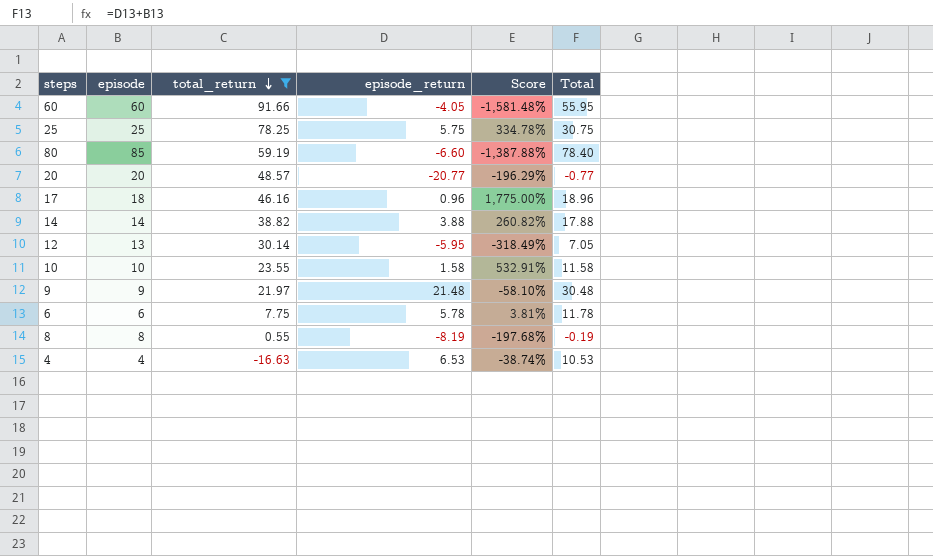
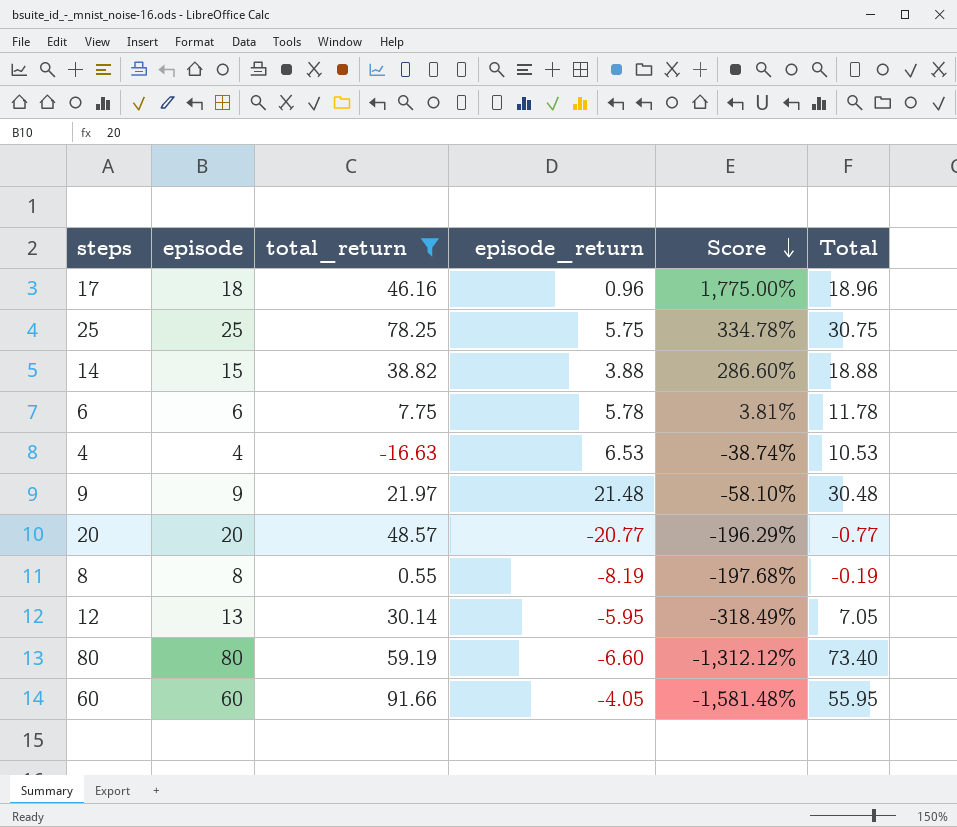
row order: total_return descending -> Score descending
row 10: 10 | 23.55 | 1.58 | 532.91% | 11.58 -> none
14 | episode: 14 -> 15
14 | Score: 260.82% -> 286.60%
14 | Total: 17.88 -> 18.88
80 | episode: 85 -> 80
80 | Score: -1,387.88% -> -1,312.12%
80 | Total: 78.40 -> 73.40

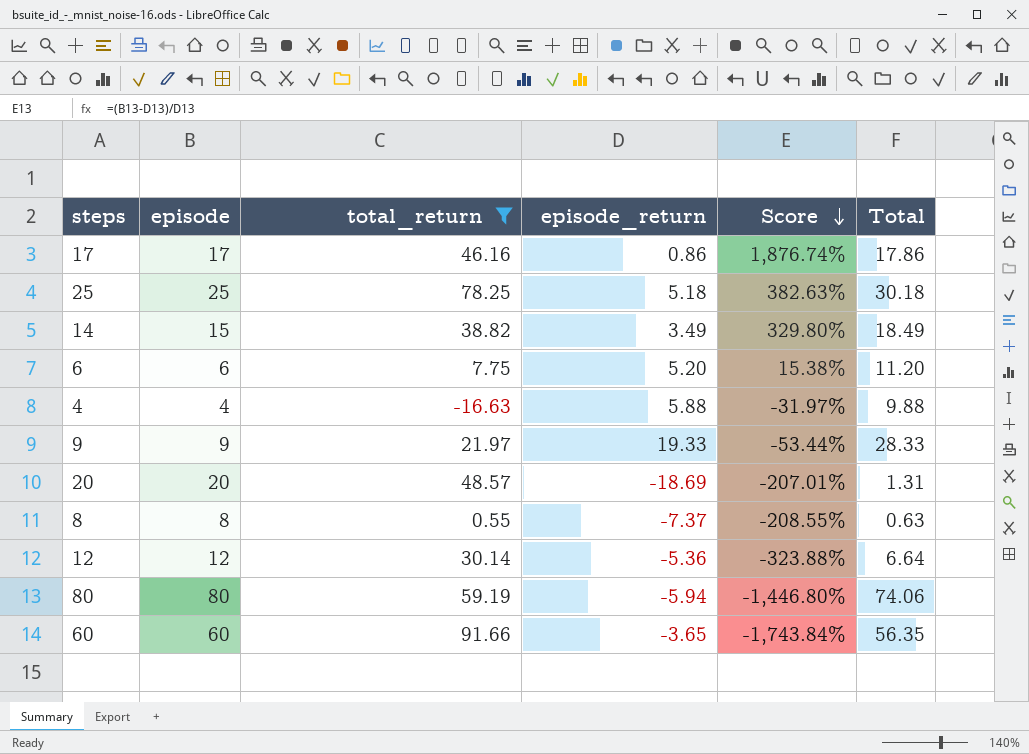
17 | episode: 18 -> 17
17 | episode_return: 0.96 -> 0.86
17 | Score: 1,775.00% -> 1,876.74%
17 | Total: 18.96 -> 17.86
25 | episode_return: 5.75 -> 5.18
25 | Score: 334.78% -> 382.63%
25 | Total: 30.75 -> 30.18
14 | episode_return: 3.88 -> 3.49
14 | Score: 286.60% -> 329.80%
14 | Total: 18.88 -> 18.49
6 | episode_return: 5.78 -> 5.20
6 | Score: 3.81% -> 15.38%
6 | Total: 11.78 -> 11.20
4 | episode_return: 6.53 -> 5.88
4 | Score: -38.74% -> -31.97%
4 | Total: 10.53 -> 9.88
9 | episode_return: 21.48 -> 19.33
9 | Score: -58.10% -> -53.44%
9 | Total: 30.48 -> 28.33
20 | episode_return: -20.77 -> -18.69
20 | Score: -196.29% -> -207.01%
20 | Total: -0.77 -> 1.31
8 | episode_return: -8.19 -> -7.37
8 | Score: -197.68% -> -208.55%
8 | Total: -0.19 -> 0.63
12 | episode: 13 -> 12
12 | episode_return: -5.95 -> -5.36
12 | Score: -318.49% -> -323.88%
12 | Total: 7.05 -> 6.64
80 | episode_return: -6.60 -> -5.94
80 | Score: -1,312.12% -> -1,446.80%
80 | Total: 73.40 -> 74.06
60 | episode_return: -4.05 -> -3.65
60 | Score: -1,581.48% -> -1,743.84%
60 | Total: 55.95 -> 56.35

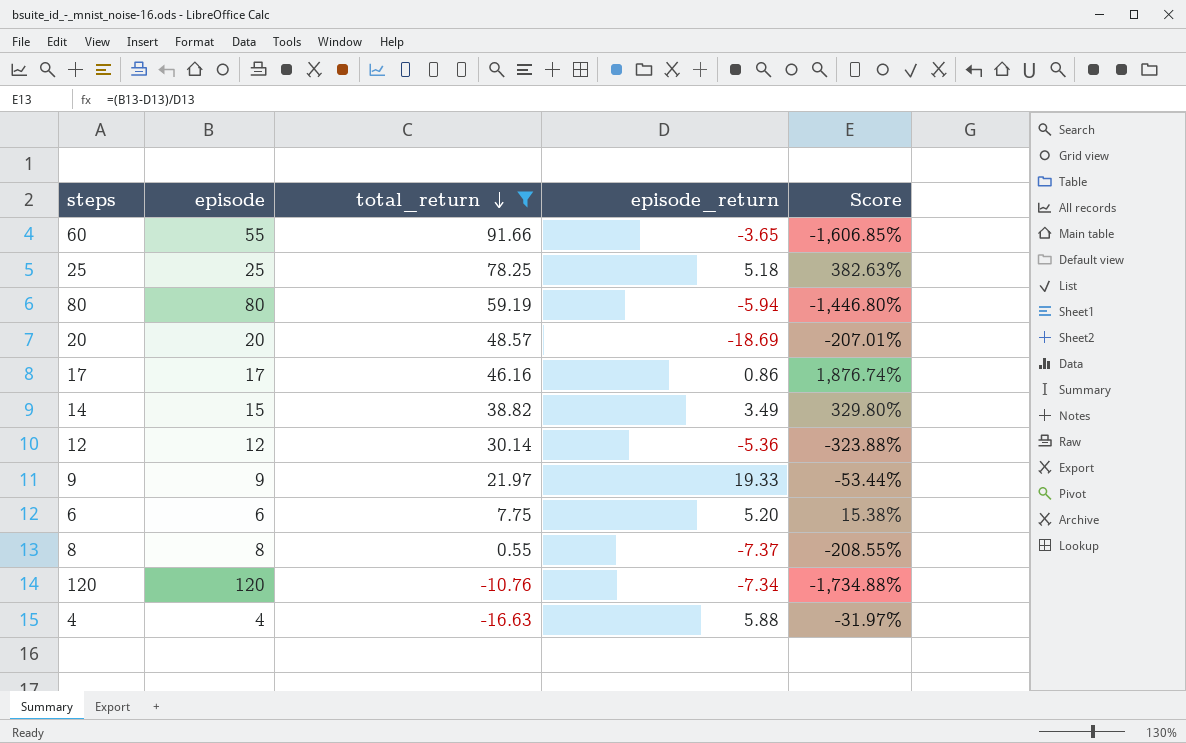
row order: Score descending -> total_return descending
column Total | formula: [episode] + [episode_return] -> none
60 | episode: 60 -> 55
60 | Score: -1,743.84% -> -1,606.85%
row 120: none -> 120 | -10.76 | -7.34 | -1,734.88%

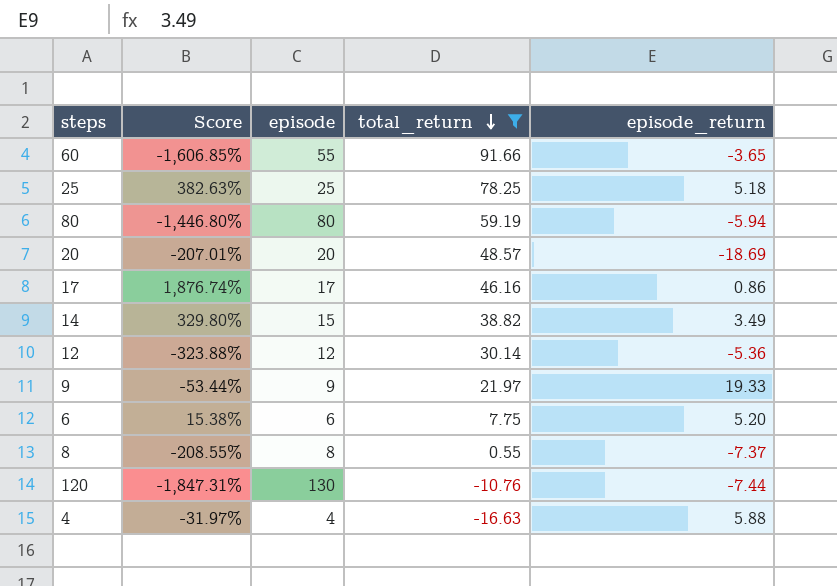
column Score | position: 5 -> 2
120 | Score: -1,734.88% -> -1,847.31%
120 | episode: 120 -> 130
120 | episode_return: -7.34 -> -7.44

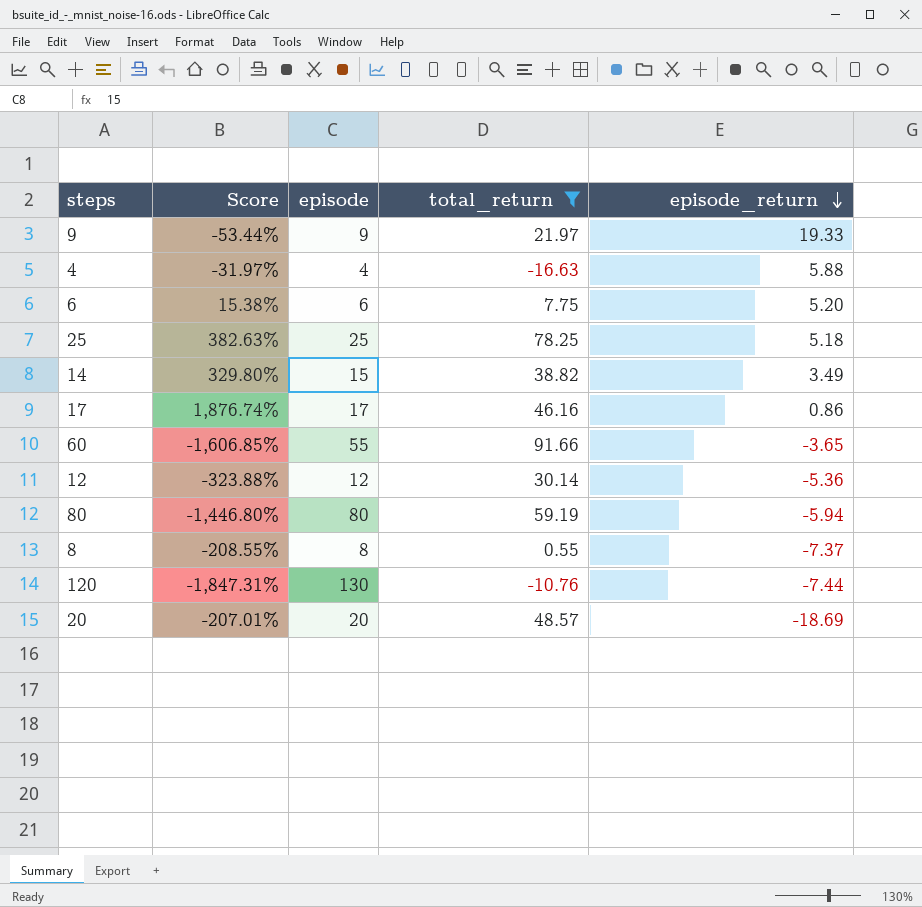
row order: total_return descending -> episode_return descending

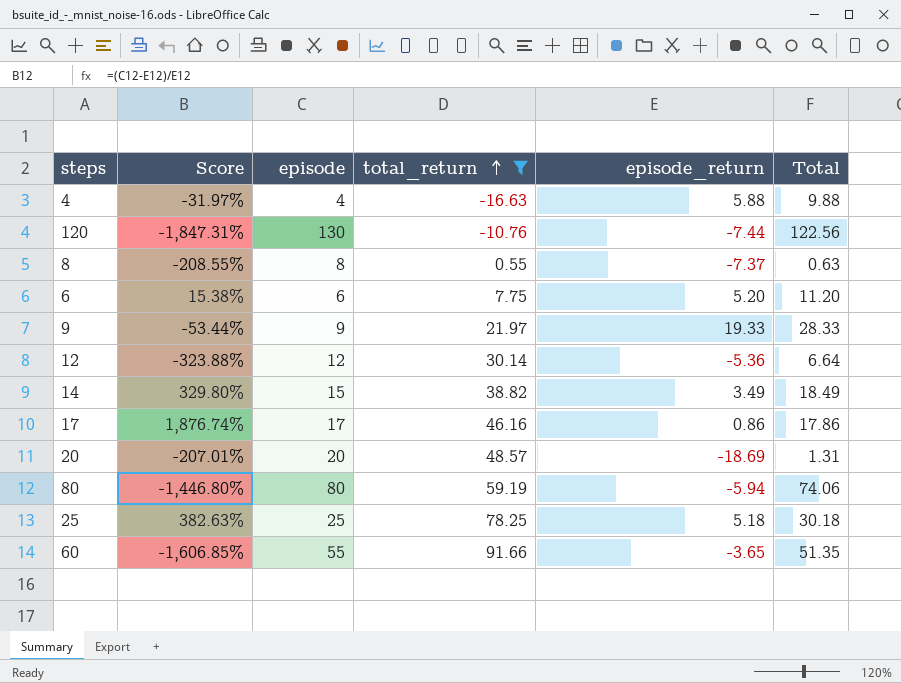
row order: episode_return descending -> total_return ascending
column Total | formula: none -> [episode] + [episode_return]

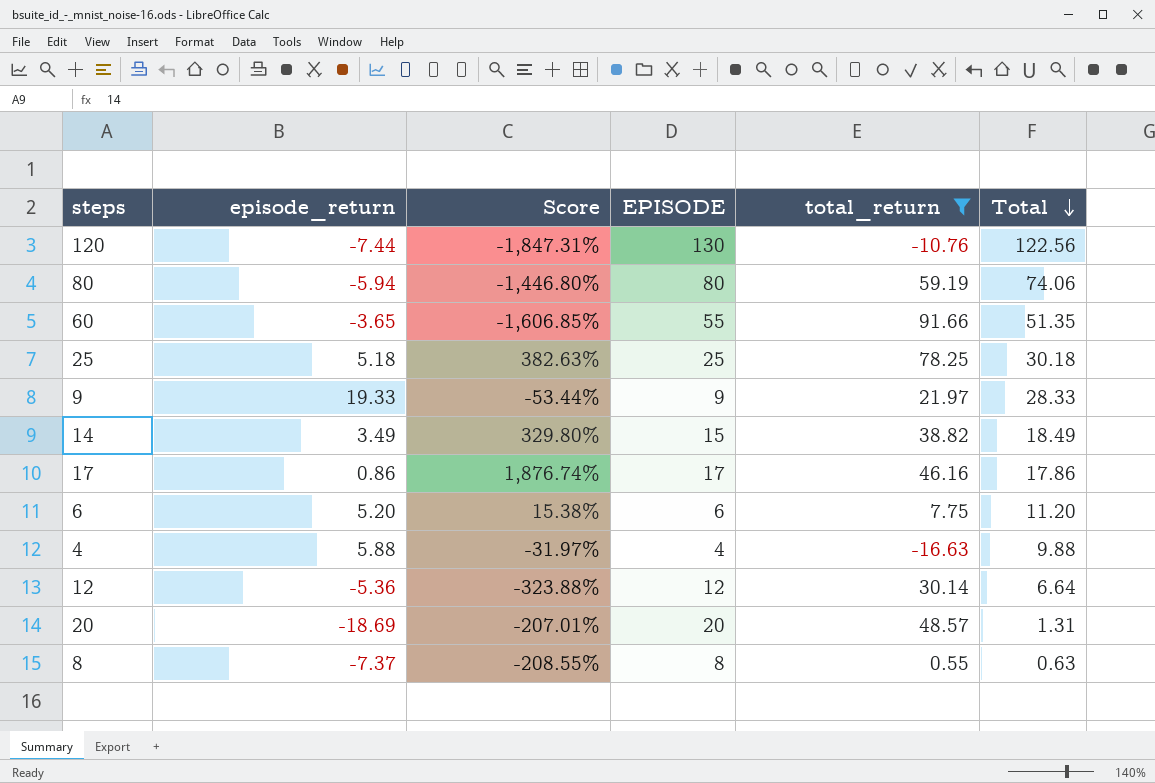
row order: total_return ascending -> Total descending
column episode_return | position: 5 -> 2
column name: episode -> EPISODE

